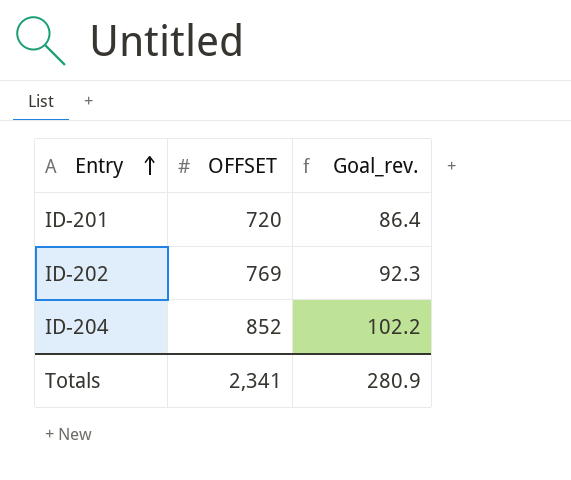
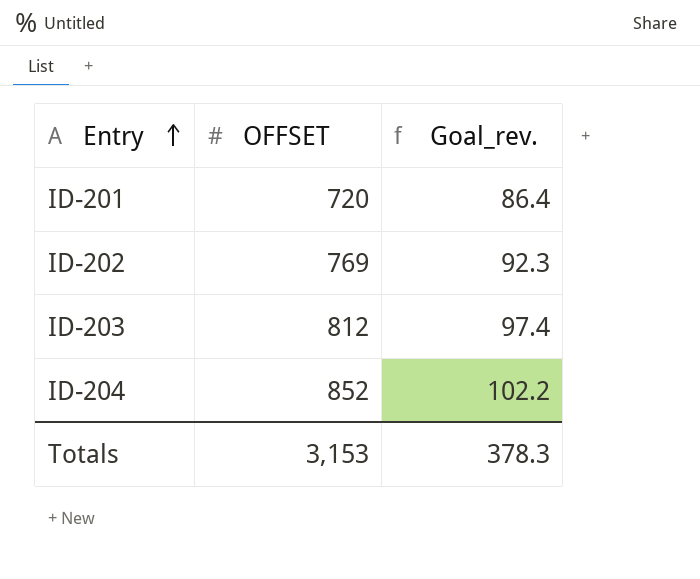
row ID-203: none -> 812 | 97.4
Totals | OFFSET: 2,341 -> 3,153
Totals | Goal_rev.: 280.9 -> 378.3

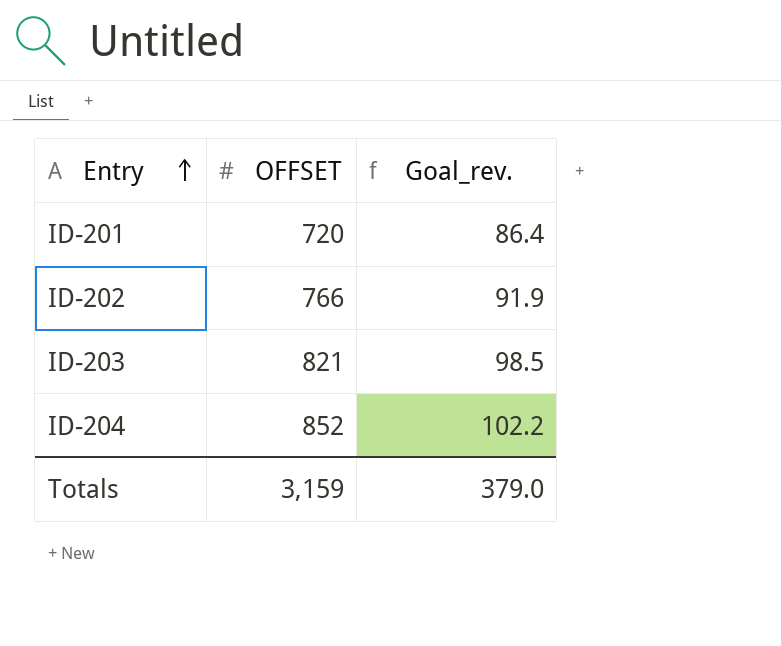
ID-202 | OFFSET: 769 -> 766
ID-202 | Goal_rev.: 92.3 -> 91.9
ID-203 | OFFSET: 812 -> 821
ID-203 | Goal_rev.: 97.4 -> 98.5
Totals | OFFSET: 3,153 -> 3,159
Totals | Goal_rev.: 378.3 -> 379.0

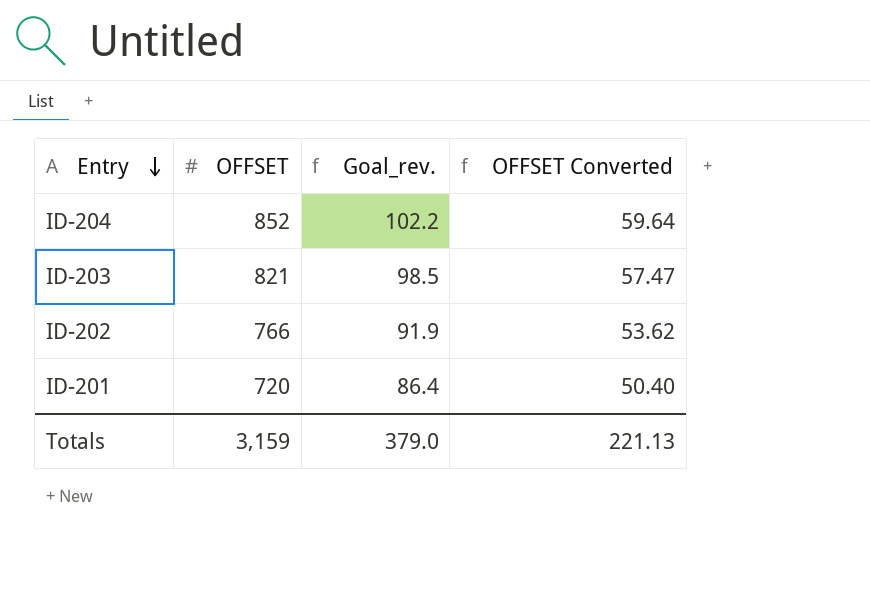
row order: Entry ascending -> Entry descending
column OFFSET Converted | formula: none -> [OFFSET] * 0.07

